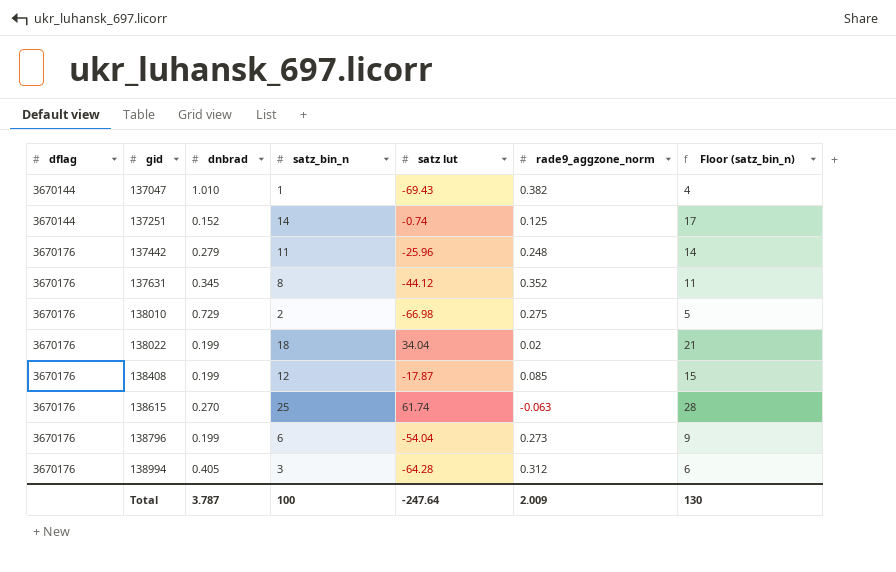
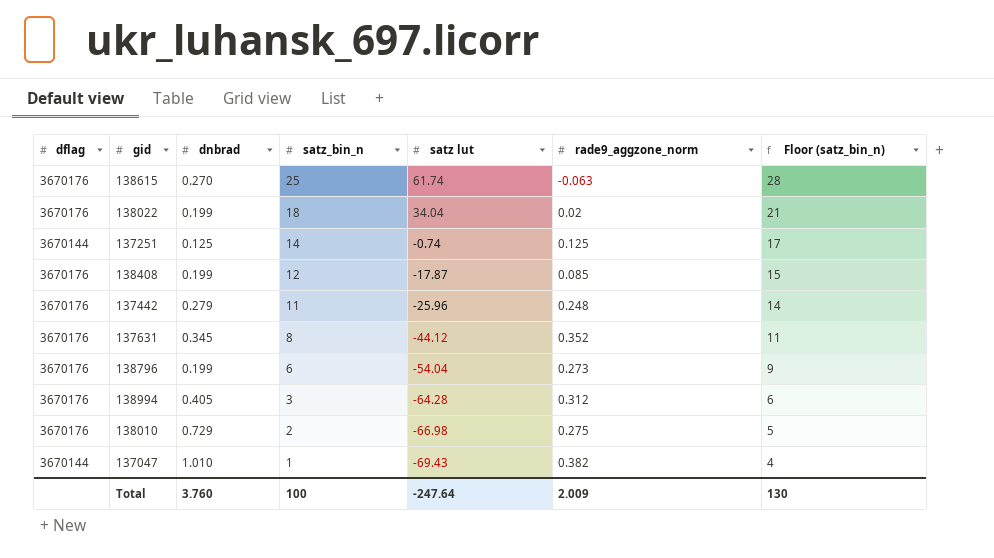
row order: dflag ascending -> satz_bin_n descending
137251 | dnbrad: 0.152 -> 0.125
Total | dnbrad: 3.787 -> 3.760

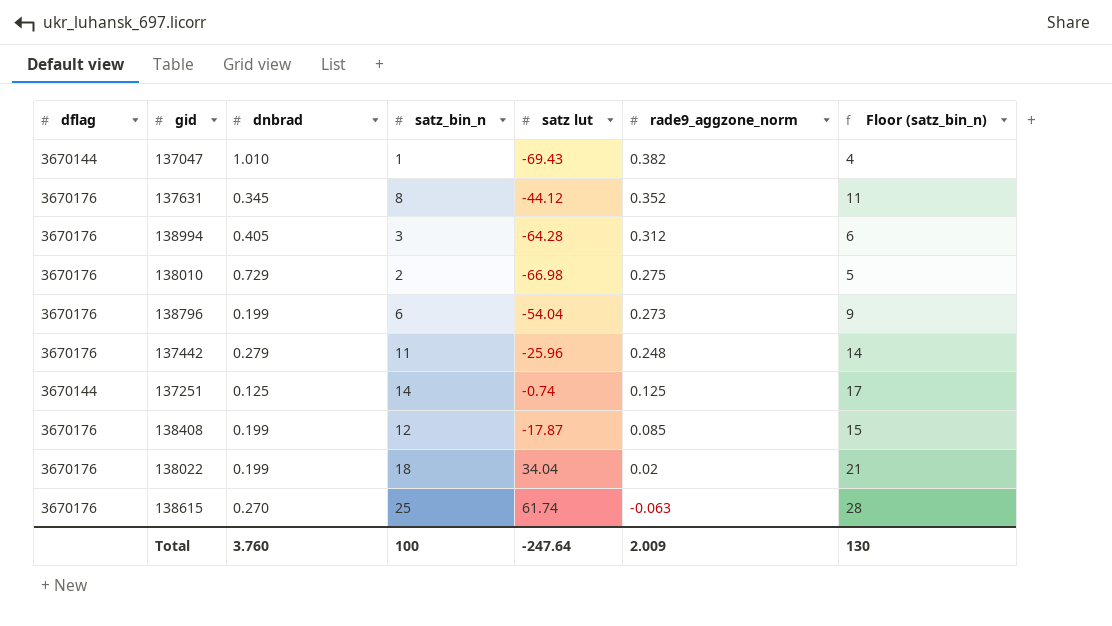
row order: satz_bin_n descending -> rade9_aggzone_norm descending

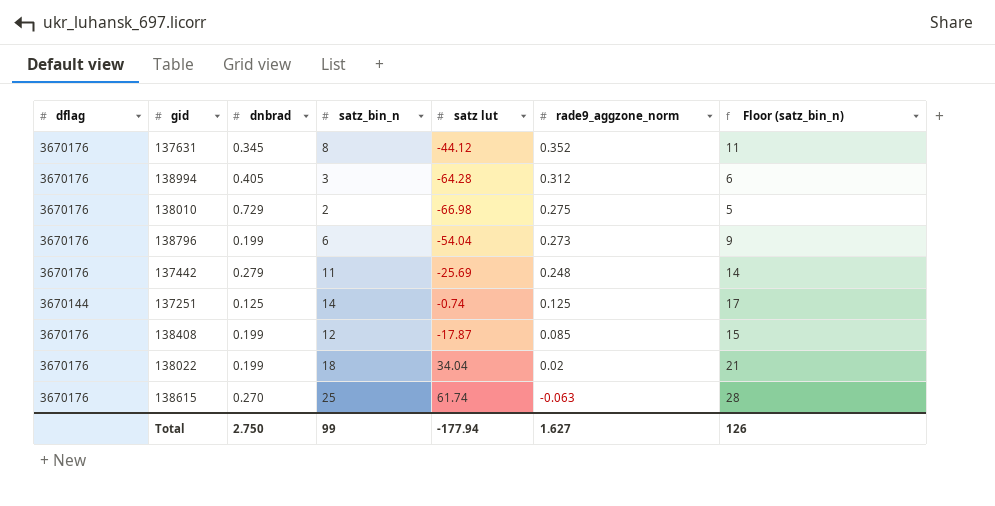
row 137047: 3670144 | 1.010 | 1 | -69.43 | 0.382 | 4 -> none
137442 | satz lut: -25.96 -> -25.69
Total | dnbrad: 3.760 -> 2.750
Total | satz_bin_n: 100 -> 99
Total | satz lut: -247.64 -> -177.94
Total | rade9_aggzone_norm: 2.009 -> 1.627
Total | Floor (satz_bin_n): 130 -> 126

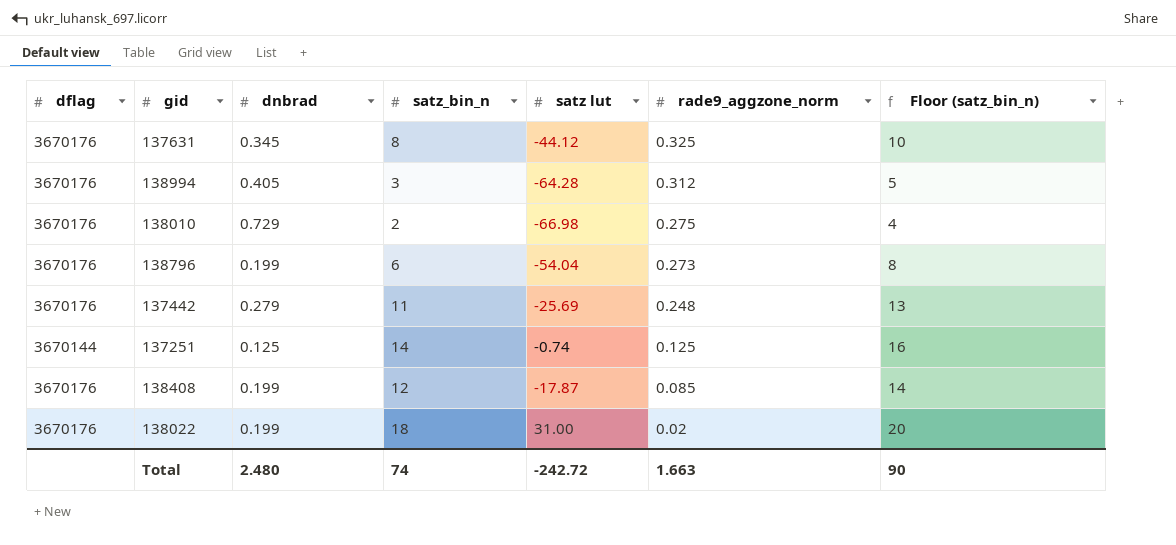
column Floor (satz_bin_n) | formula: [satz_bin_n] + 3 -> [satz_bin_n] + 2
row 138615: 3670176 | 0.270 | 25 | 61.74 | -0.063 | 28 -> none
137631 | rade9_aggzone_norm: 0.352 -> 0.325
138022 | satz lut: 34.04 -> 31.00
Total | dnbrad: 2.750 -> 2.480
Total | satz_bin_n: 99 -> 74
Total | satz lut: -177.94 -> -242.72
Total | rade9_aggzone_norm: 1.627 -> 1.663
Total | Floor (satz_bin_n): 126 -> 90

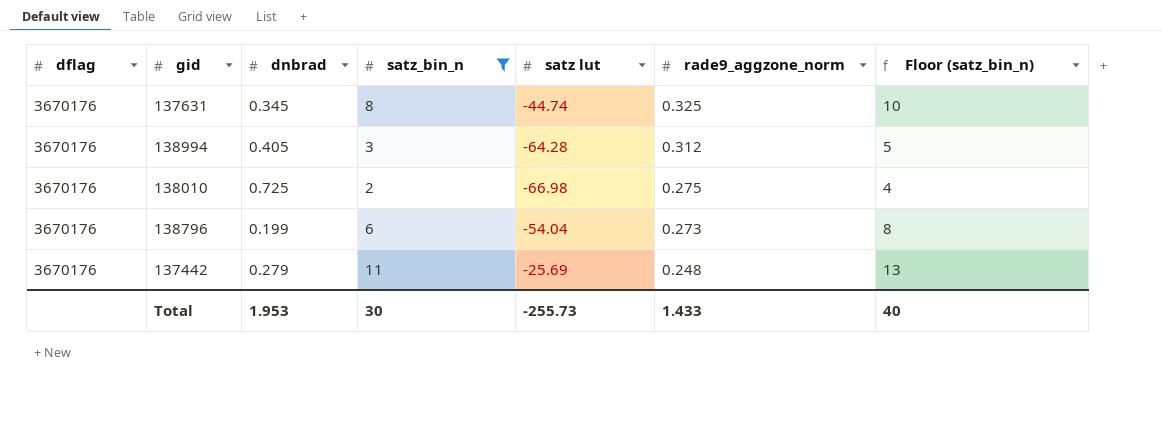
filter: none -> satz_bin_n <= 11
137631 | satz lut: -44.12 -> -44.74
138010 | dnbrad: 0.729 -> 0.725
Total | dnbrad: 2.480 -> 1.953
Total | satz_bin_n: 74 -> 30
Total | satz lut: -242.72 -> -255.73
Total | rade9_aggzone_norm: 1.663 -> 1.433
Total | Floor (satz_bin_n): 90 -> 40

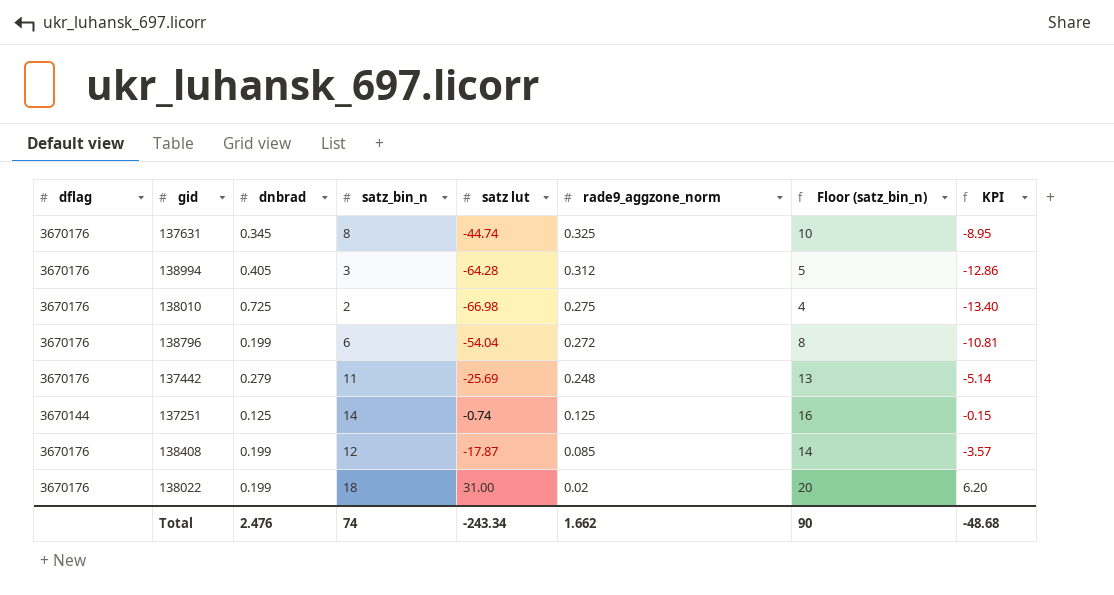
filter: satz_bin_n <= 11 -> none
column KPI | formula: none -> [satz lut] * 0.2
138796 | rade9_aggzone_norm: 0.273 -> 0.272
Total | dnbrad: 1.953 -> 2.476
Total | satz_bin_n: 30 -> 74
Total | satz lut: -255.73 -> -243.34
Total | rade9_aggzone_norm: 1.433 -> 1.662
Total | Floor (satz_bin_n): 40 -> 90

